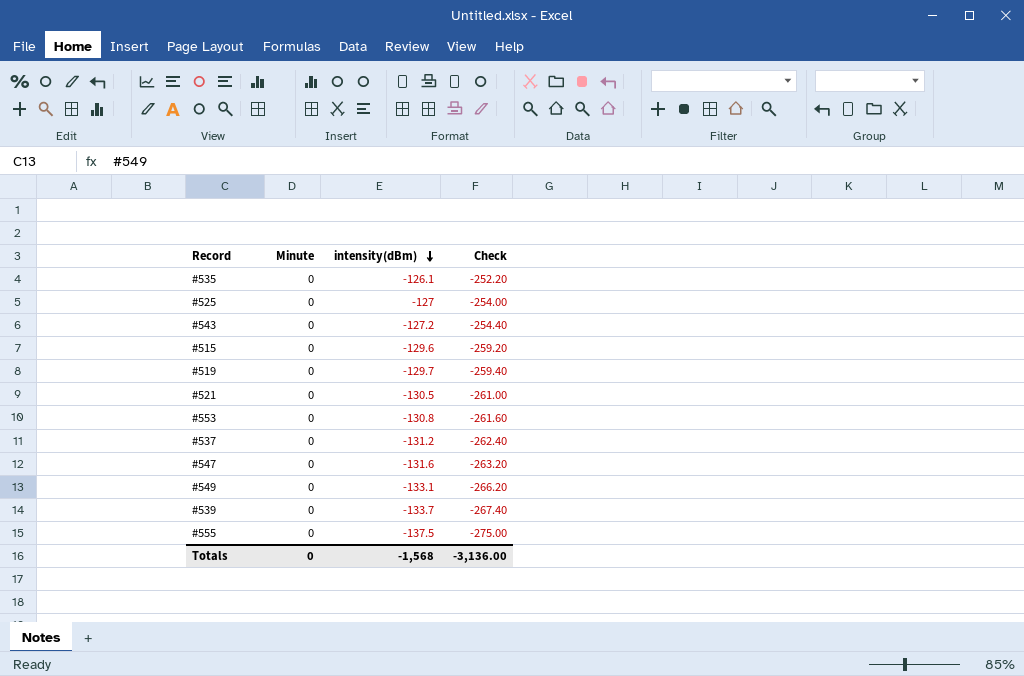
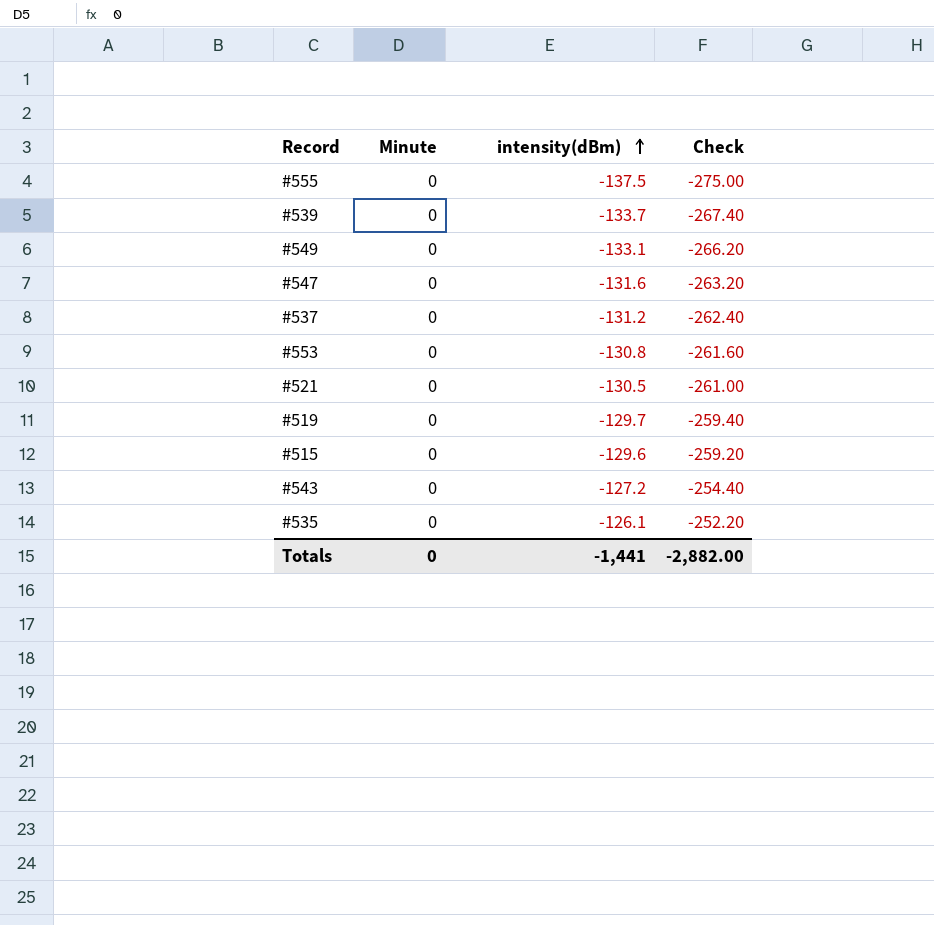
row order: intensity(dBm) descending -> intensity(dBm) ascending
row #525: 0 | -127 | -254.00 -> none
Totals | intensity(dBm): -1,568 -> -1,441
Totals | Check: -3,136.00 -> -2,882.00

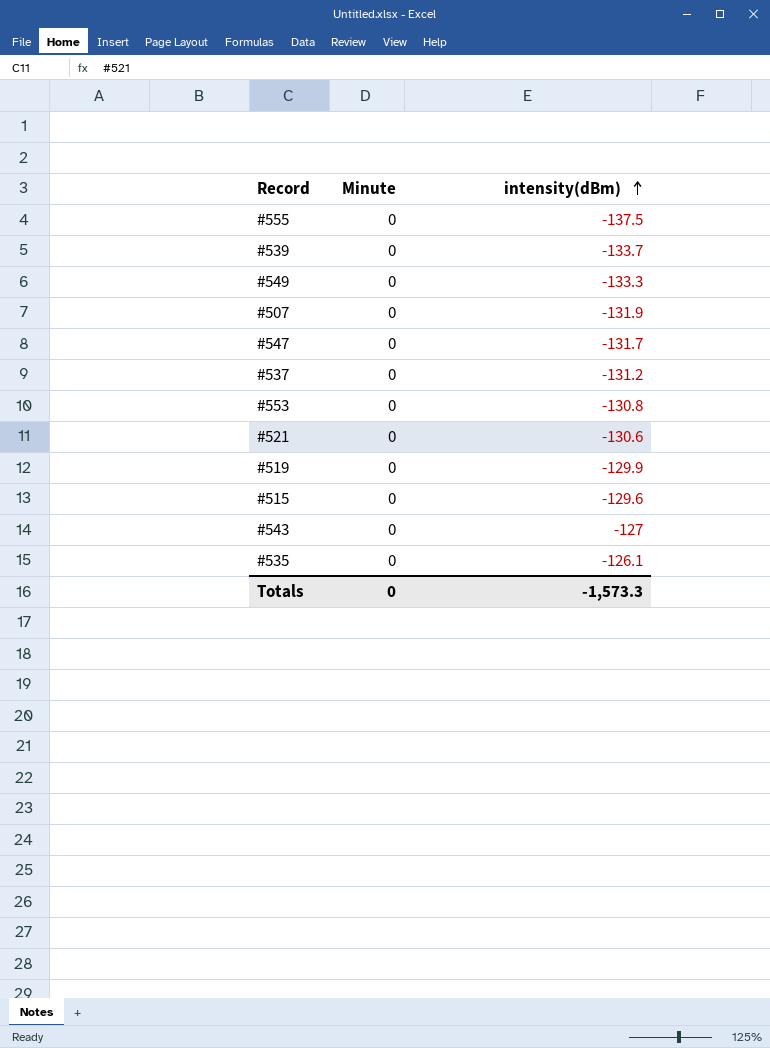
column Check | formula: [intensity(dBm)] * 2 -> none
#549 | intensity(dBm): -133.1 -> -133.3
row #507: none -> 0 | -131.9
#547 | intensity(dBm): -131.6 -> -131.7
#521 | intensity(dBm): -130.5 -> -130.6
#519 | intensity(dBm): -129.7 -> -129.9
#543 | intensity(dBm): -127.2 -> -127
Totals | intensity(dBm): -1,441 -> -1,573.3

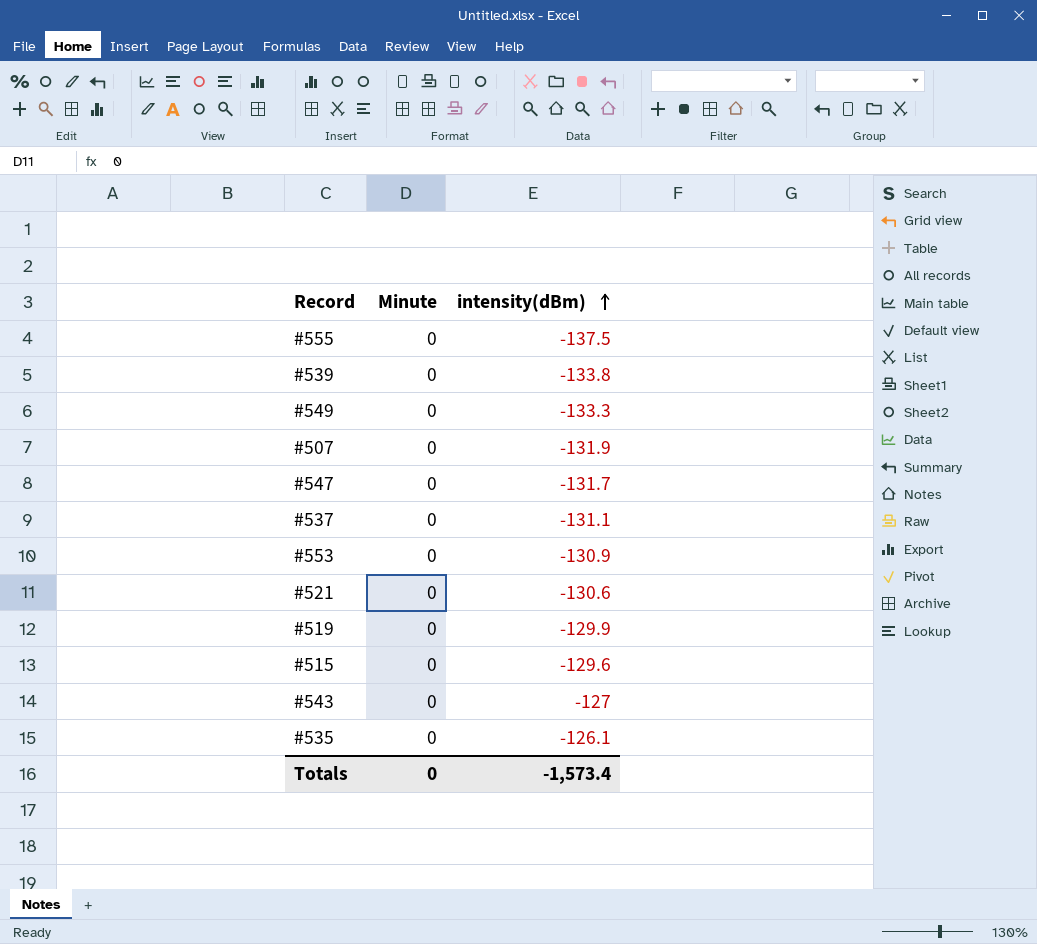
#539 | intensity(dBm): -133.7 -> -133.8
#537 | intensity(dBm): -131.2 -> -131.1
#553 | intensity(dBm): -130.8 -> -130.9
Totals | intensity(dBm): -1,573.3 -> -1,573.4

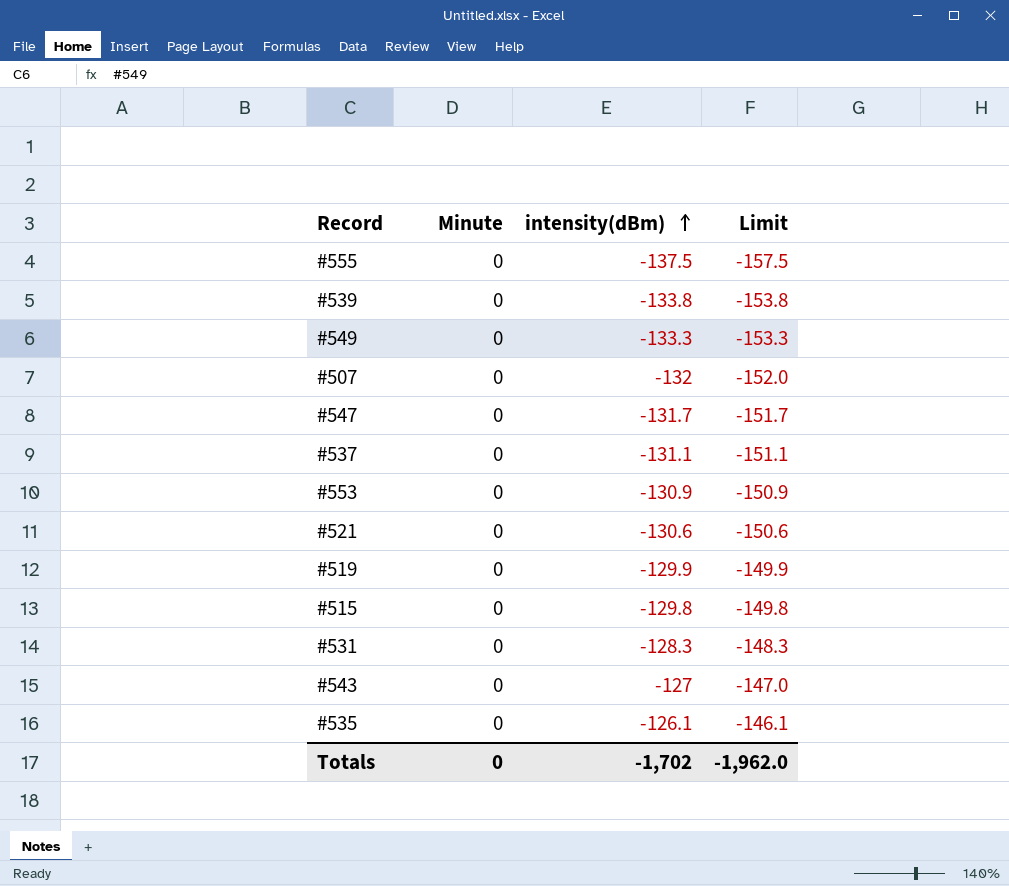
column Limit | formula: none -> [intensity(dBm)] - 20
#507 | intensity(dBm): -131.9 -> -132
#515 | intensity(dBm): -129.6 -> -129.8
row #531: none -> 0 | -128.3 | -148.3
Totals | intensity(dBm): -1,573.4 -> -1,702

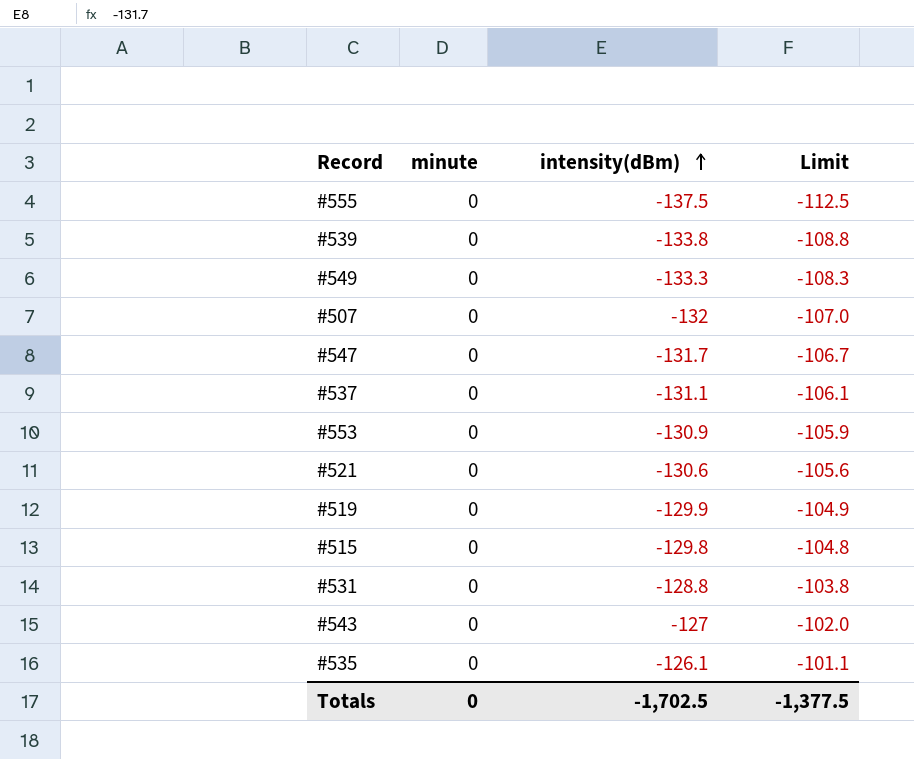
column name: Minute -> minute
column Limit | formula: [intensity(dBm)] - 20 -> [intensity(dBm)] + 25
#531 | intensity(dBm): -128.3 -> -128.8
Totals | intensity(dBm): -1,702 -> -1,702.5
Totals | Limit: -1,962.0 -> -1,377.5

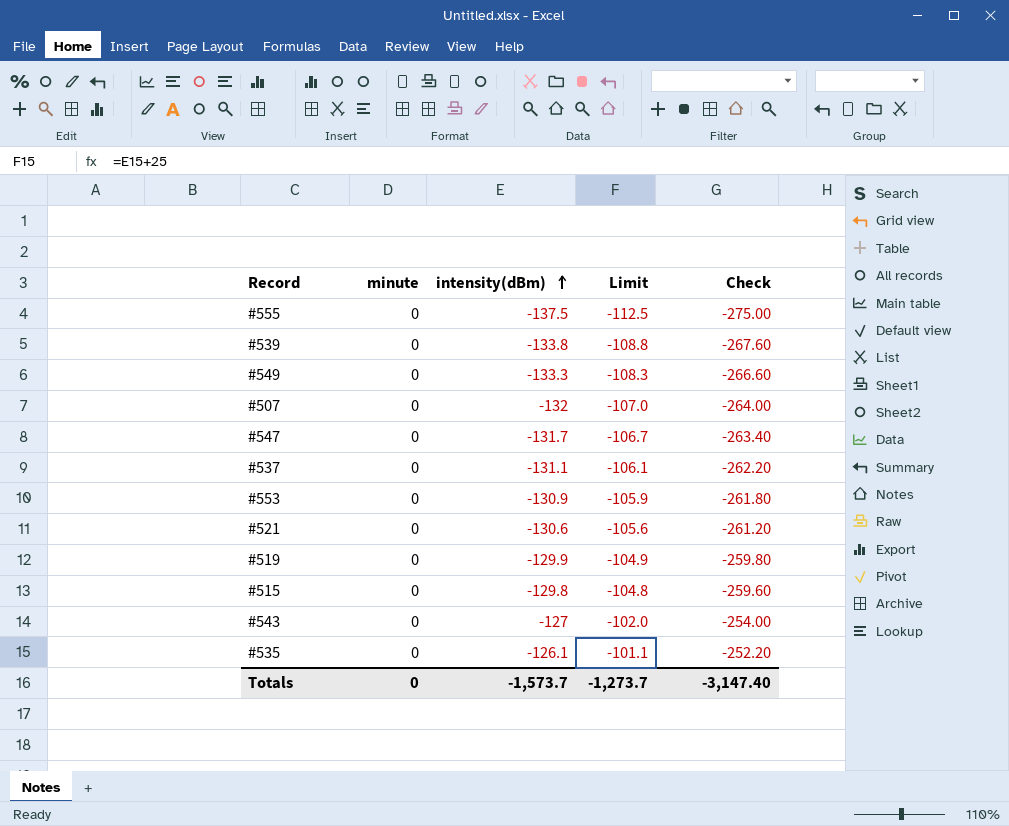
column Check | formula: none -> [intensity(dBm)] * 2
row #531: 0 | -128.8 | -103.8 -> none
Totals | intensity(dBm): -1,702.5 -> -1,573.7
Totals | Limit: -1,377.5 -> -1,273.7

